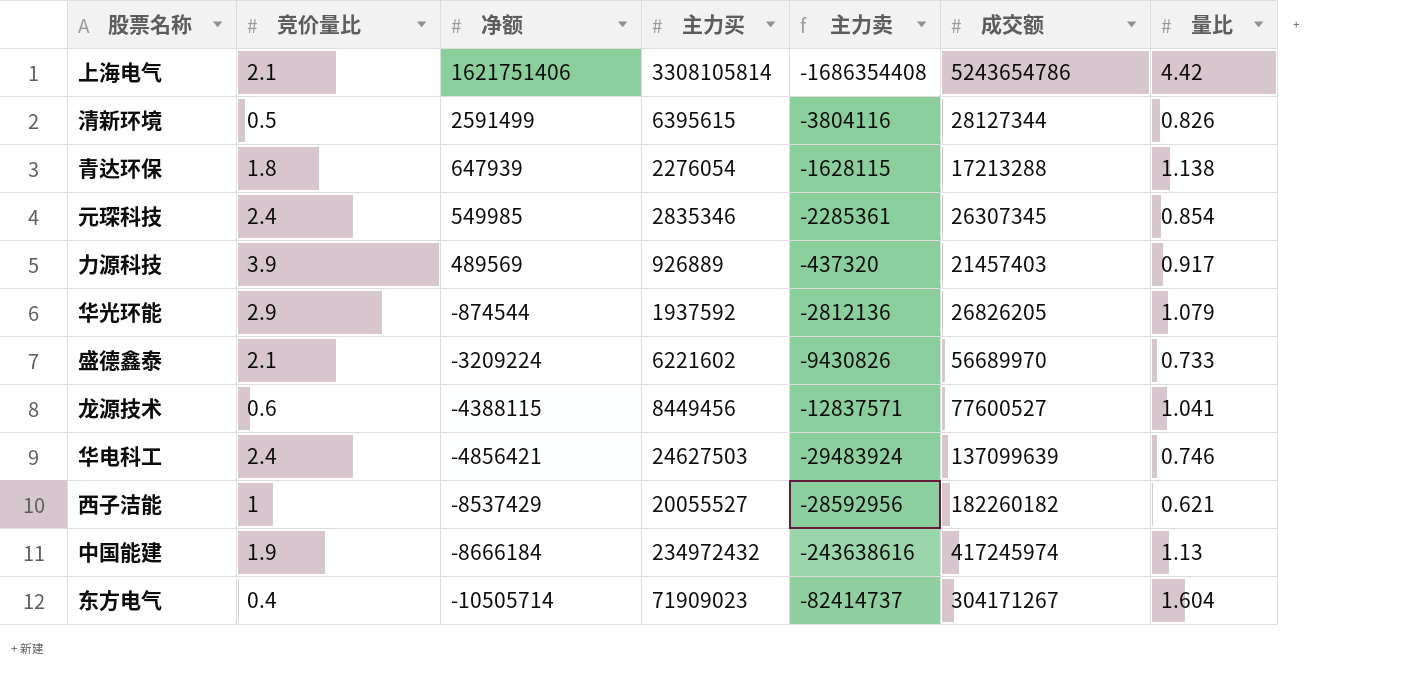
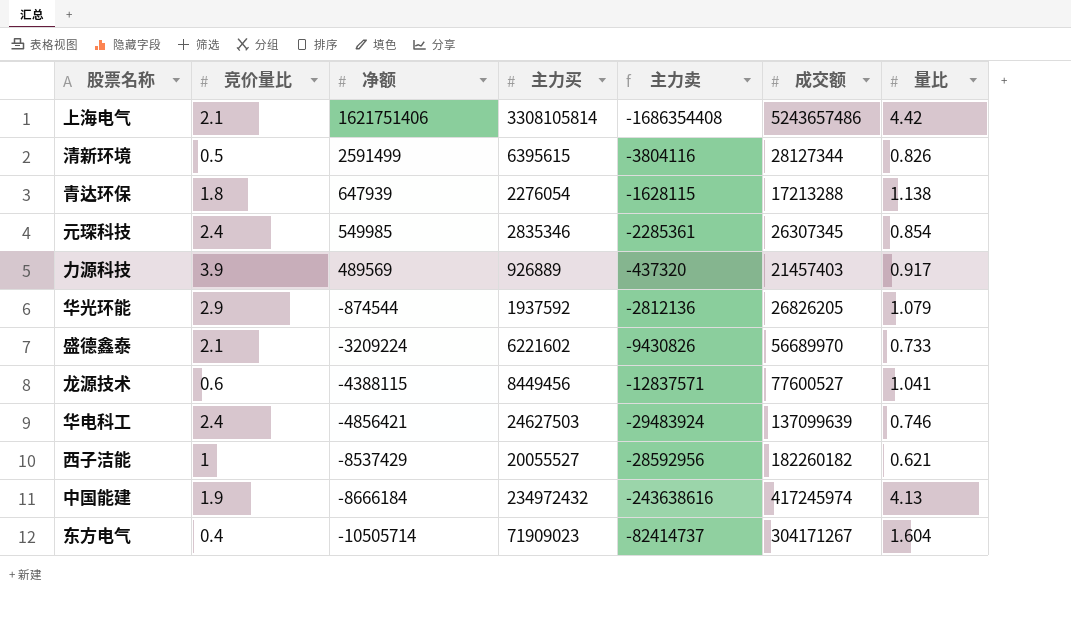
上海电气 | 成交额: 5243654786 -> 5243657486
中国能建 | 量比: 1.13 -> 4.13

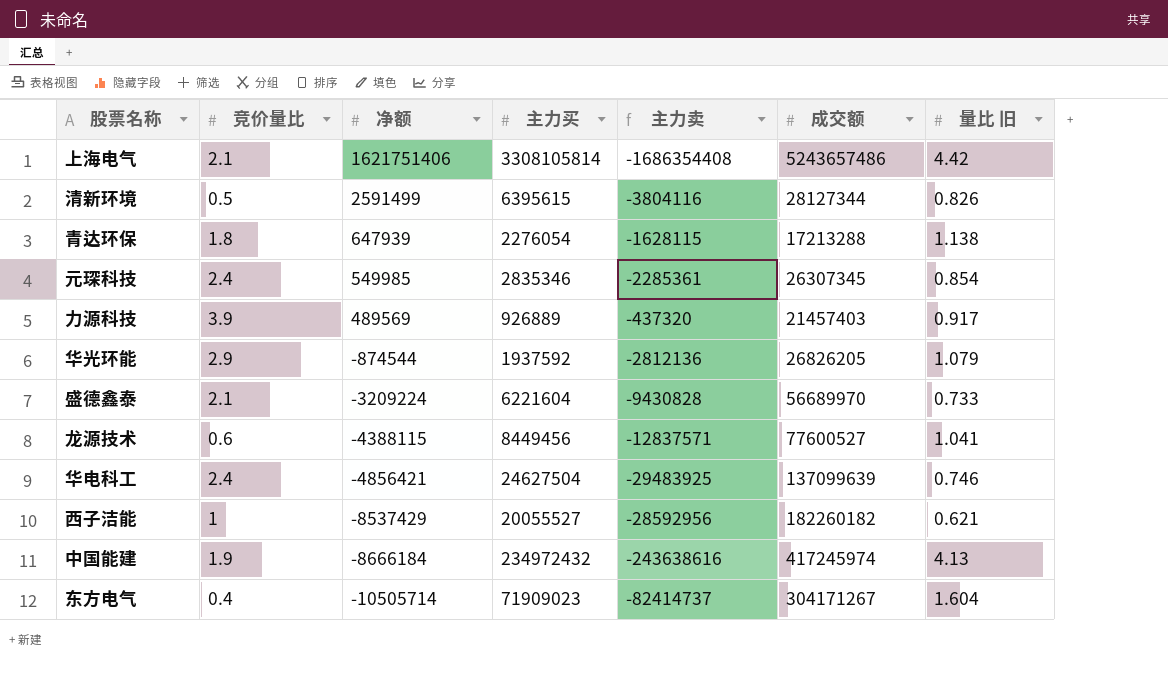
column name: 量比 -> 量比 旧
盛德鑫泰 | 主力买: 6221602 -> 6221604
盛德鑫泰 | 主力卖: -9430826 -> -9430828
华电科工 | 主力买: 24627503 -> 24627504
华电科工 | 主力卖: -29483924 -> -29483925

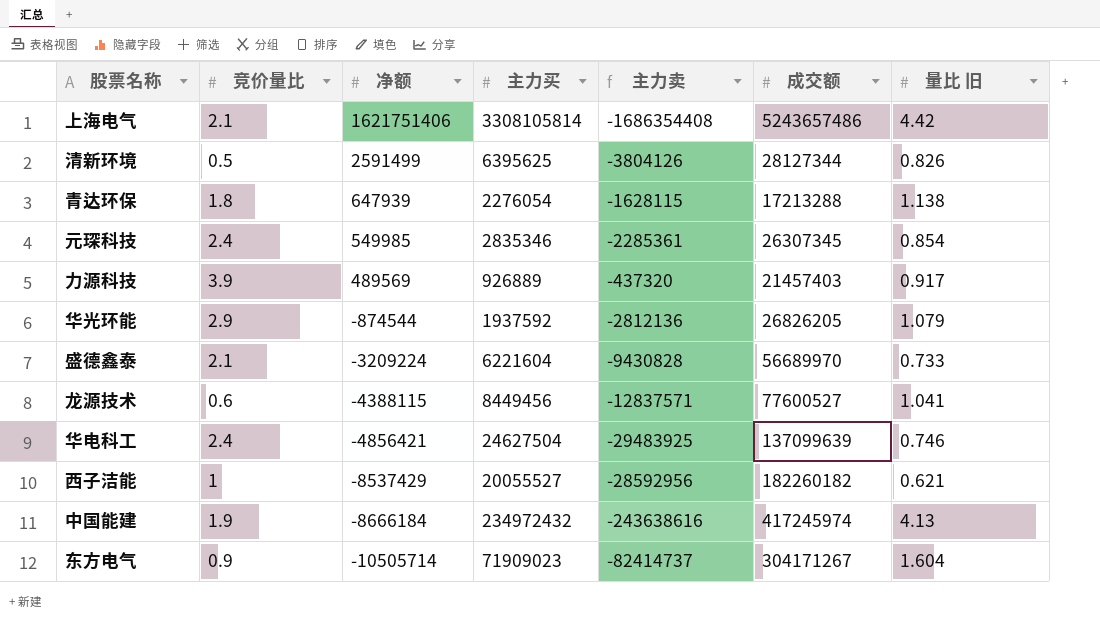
清新环境 | 主力买: 6395615 -> 6395625
清新环境 | 主力卖: -3804116 -> -3804126
东方电气 | 竞价量比: 0.4 -> 0.9

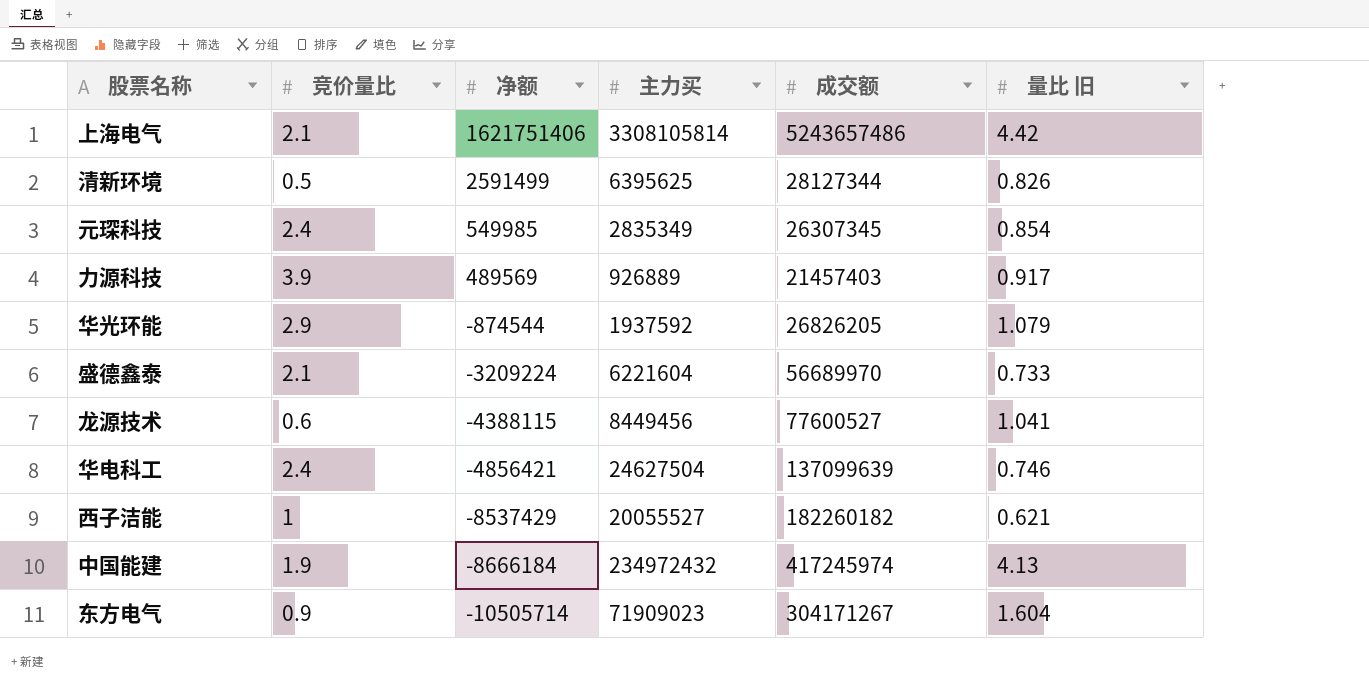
column 主力卖 | formula: [净额] - [主力买] -> none
row 青达环保: 1.8 | 647939 | 2276054 | -1628115 | 17213288 | 1.138 -> none
元琛科技 | 主力买: 2835346 -> 2835349

